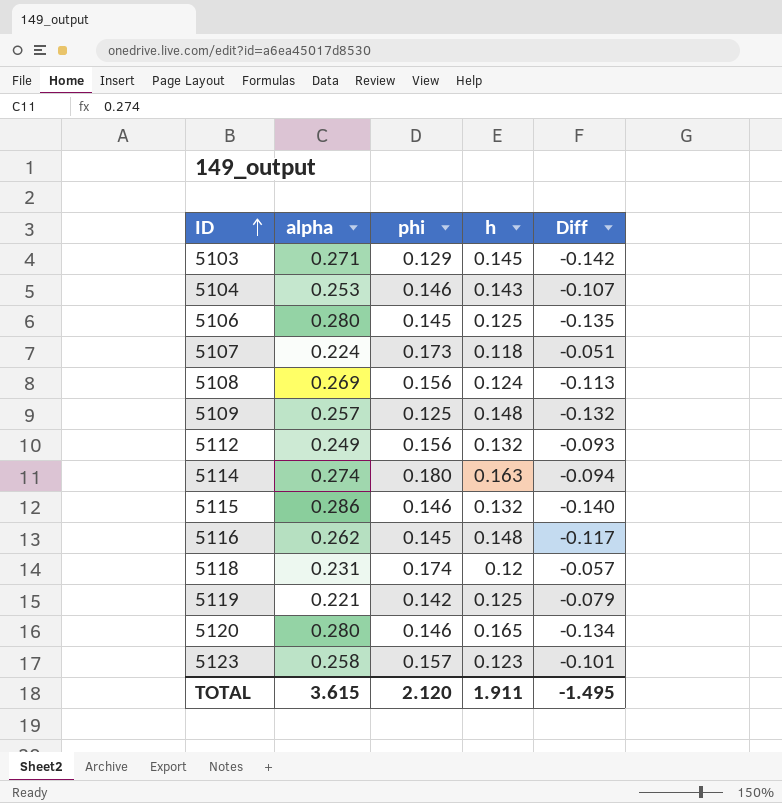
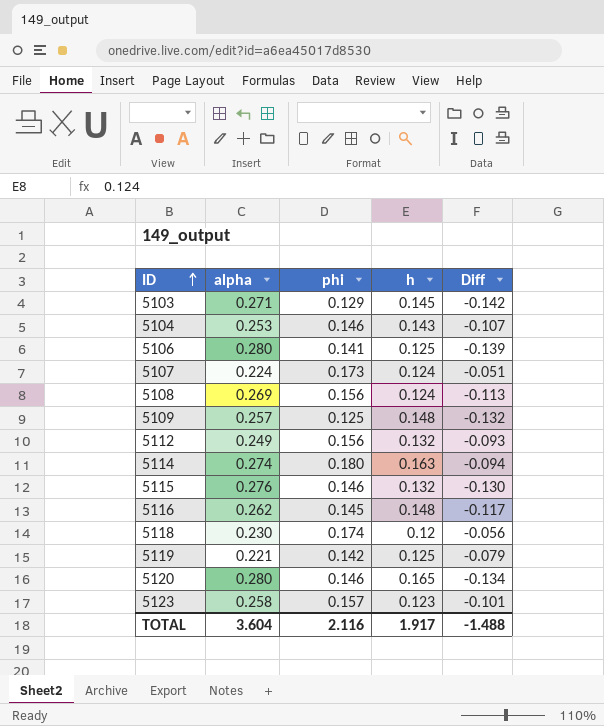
5106 | phi: 0.145 -> 0.141
5106 | Diff: -0.135 -> -0.139
5107 | h: 0.118 -> 0.124
5115 | alpha: 0.286 -> 0.276
5115 | Diff: -0.140 -> -0.130
5118 | alpha: 0.231 -> 0.230
5118 | Diff: -0.057 -> -0.056
TOTAL | alpha: 3.615 -> 3.604
TOTAL | phi: 2.120 -> 2.116
TOTAL | h: 1.911 -> 1.917
TOTAL | Diff: -1.495 -> -1.488

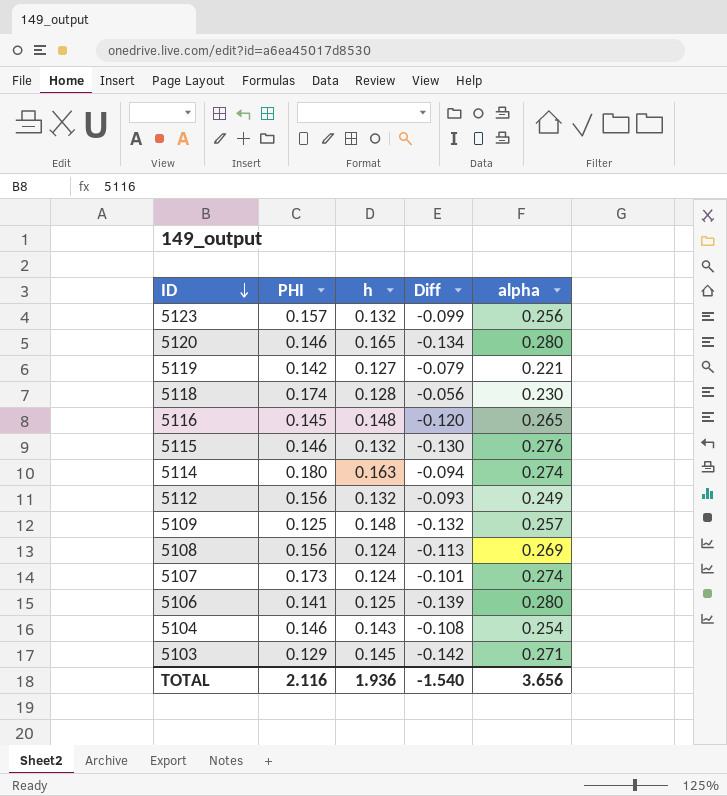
row order: ID ascending -> ID descending
column name: phi -> PHI
column alpha | position: 2 -> 5
5123 | h: 0.123 -> 0.132
5123 | Diff: -0.101 -> -0.099
5123 | alpha: 0.258 -> 0.256
5119 | h: 0.125 -> 0.127
5118 | h: 0.12 -> 0.128
5116 | Diff: -0.117 -> -0.120
5116 | alpha: 0.262 -> 0.265
5107 | Diff: -0.051 -> -0.101
5107 | alpha: 0.224 -> 0.274
5104 | Diff: -0.107 -> -0.108
5104 | alpha: 0.253 -> 0.254
TOTAL | h: 1.917 -> 1.936
TOTAL | Diff: -1.488 -> -1.540
TOTAL | alpha: 3.604 -> 3.656

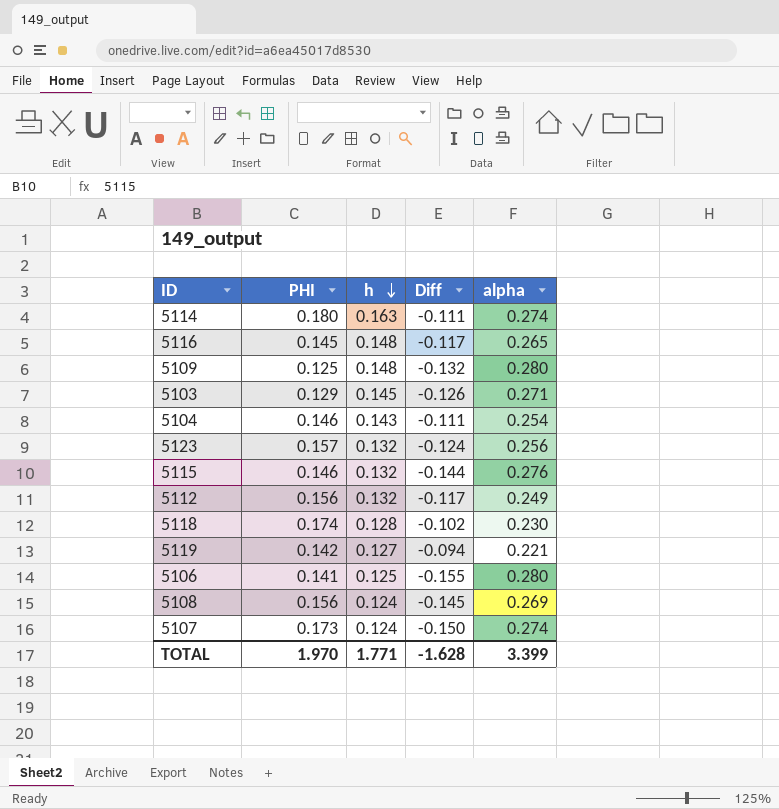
row order: ID descending -> h descending
column Diff | formula: [PHI] - [alpha] -> [h] - [alpha]
row 5120: 0.146 | 0.165 | -0.134 | 0.280 -> none
5109 | alpha: 0.257 -> 0.280
TOTAL | PHI: 2.116 -> 1.970
TOTAL | h: 1.936 -> 1.771
TOTAL | Diff: -1.540 -> -1.628
TOTAL | alpha: 3.656 -> 3.399

